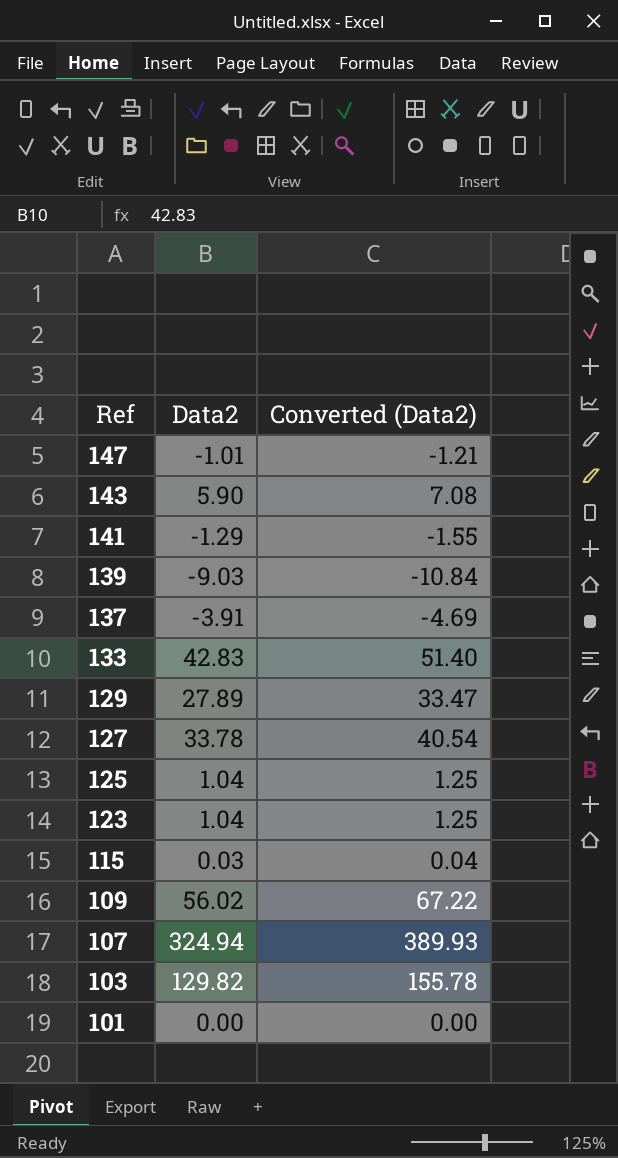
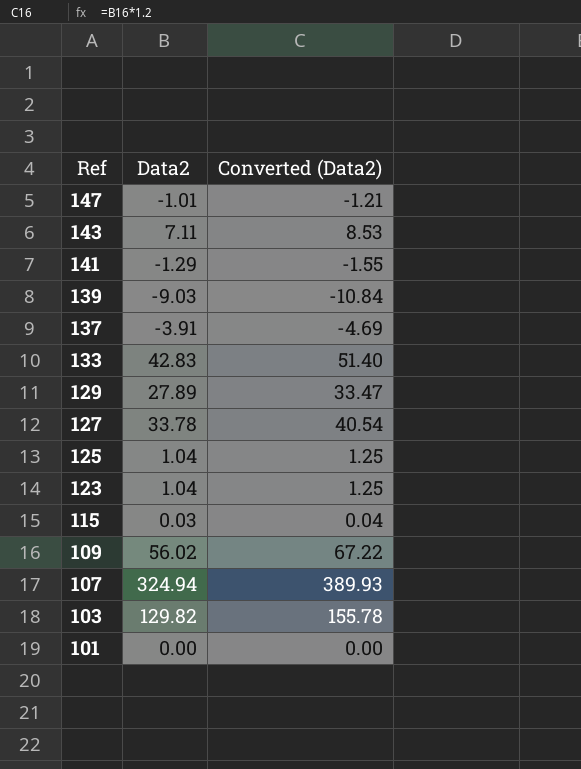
143 | Data2: 5.90 -> 7.11
143 | Converted (Data2): 7.08 -> 8.53

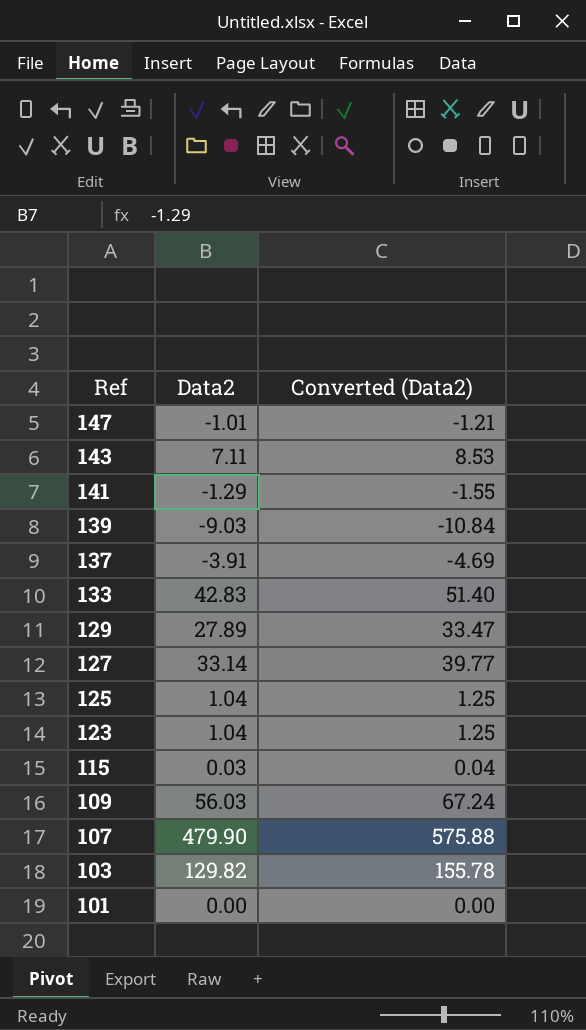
127 | Data2: 33.78 -> 33.14
127 | Converted (Data2): 40.54 -> 39.77
109 | Data2: 56.02 -> 56.03
109 | Converted (Data2): 67.22 -> 67.24
107 | Data2: 324.94 -> 479.90
107 | Converted (Data2): 389.93 -> 575.88

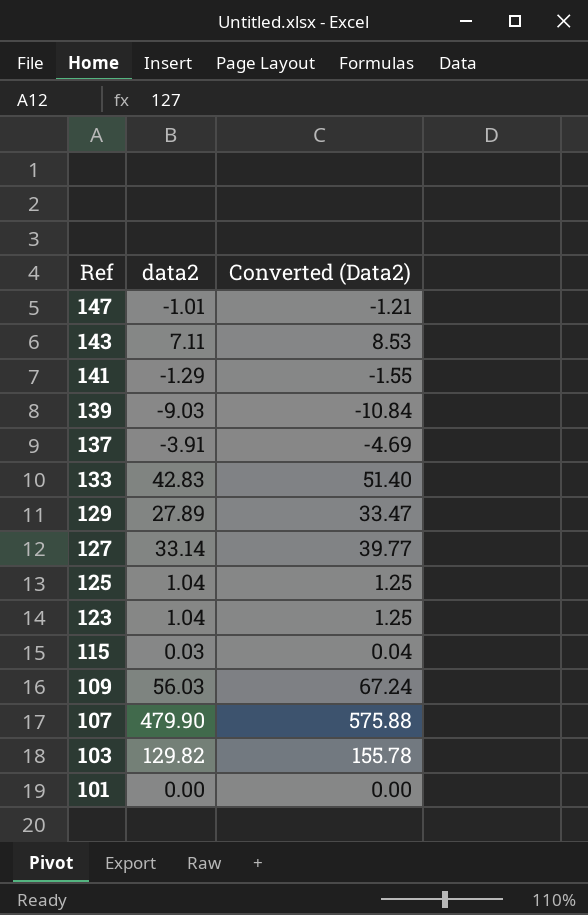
column name: Data2 -> data2

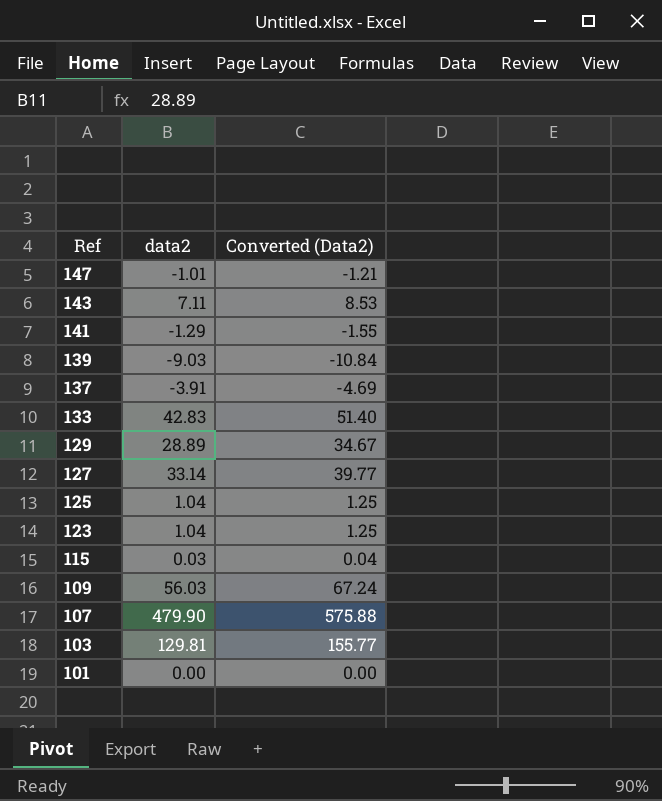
129 | data2: 27.89 -> 28.89
129 | Converted (Data2): 33.47 -> 34.67
103 | data2: 129.82 -> 129.81
103 | Converted (Data2): 155.78 -> 155.77

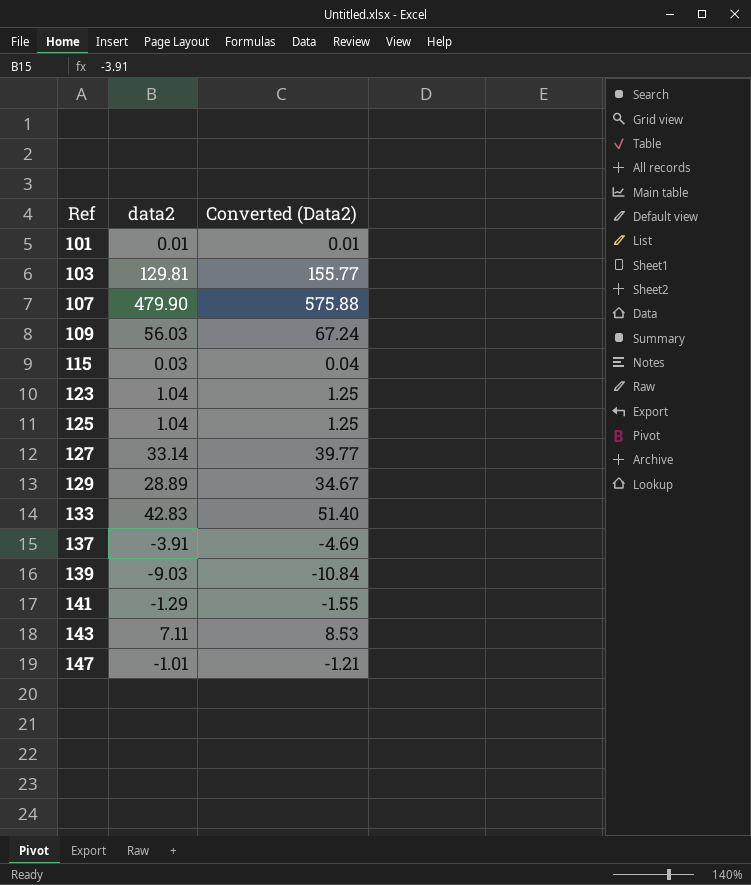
row order: Ref descending -> Ref ascending
101 | data2: 0.00 -> 0.01
101 | Converted (Data2): 0.00 -> 0.01

